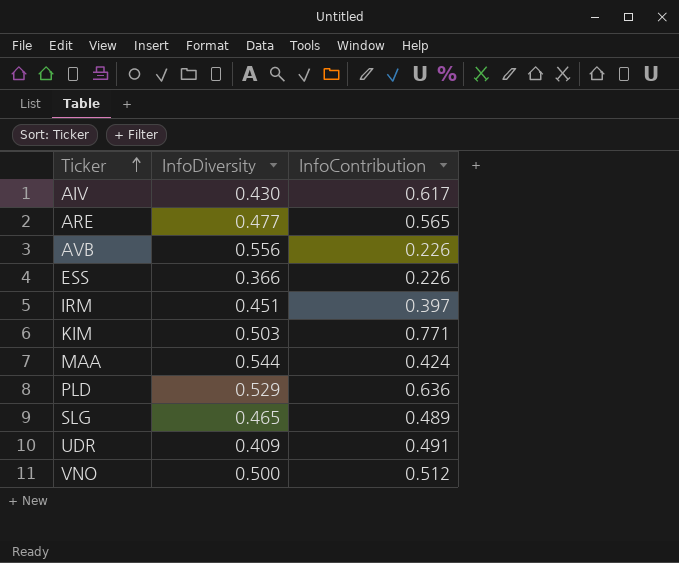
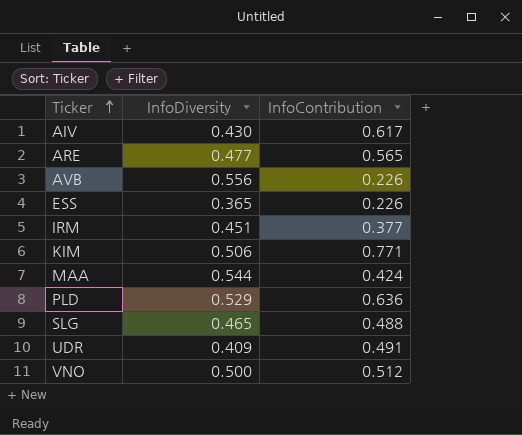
ESS | InfoDiversity: 0.366 -> 0.365
IRM | InfoContribution: 0.397 -> 0.377
KIM | InfoDiversity: 0.503 -> 0.506
SLG | InfoContribution: 0.489 -> 0.488

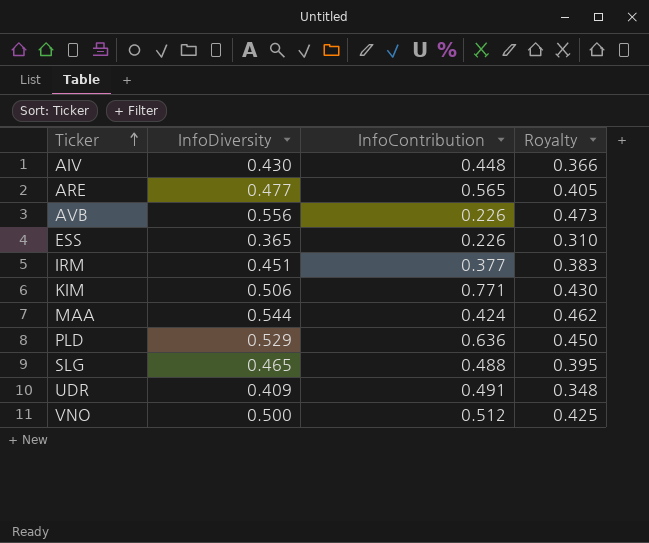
column Royalty | formula: none -> [InfoDiversity] * 0.85
AIV | InfoContribution: 0.617 -> 0.448

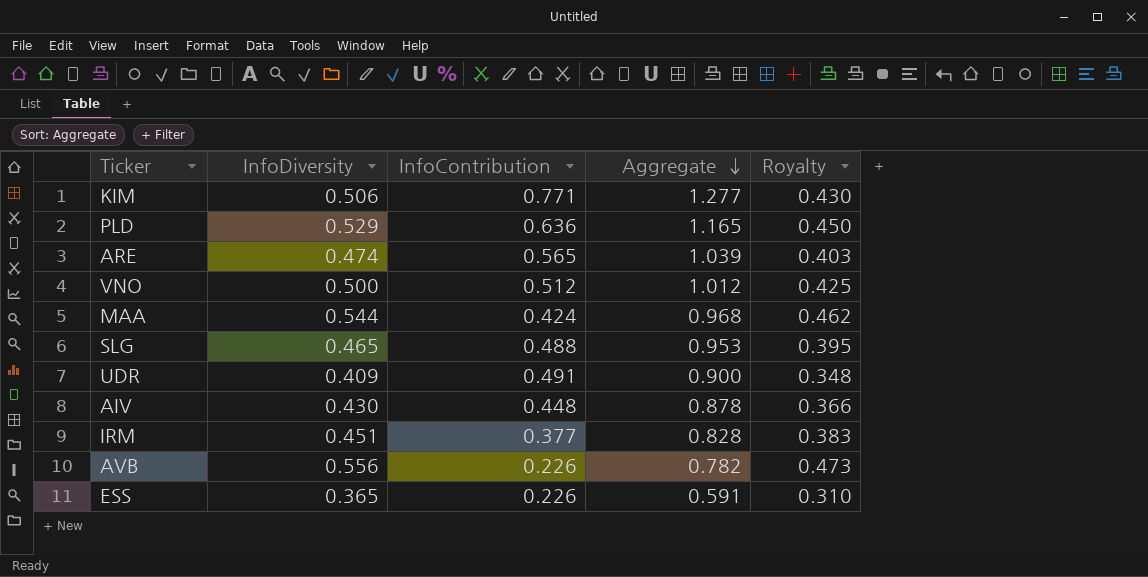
row order: Ticker ascending -> Aggregate descending
column Aggregate | formula: none -> [InfoDiversity] + [InfoContribution]
ARE | InfoDiversity: 0.477 -> 0.474
ARE | Royalty: 0.405 -> 0.403

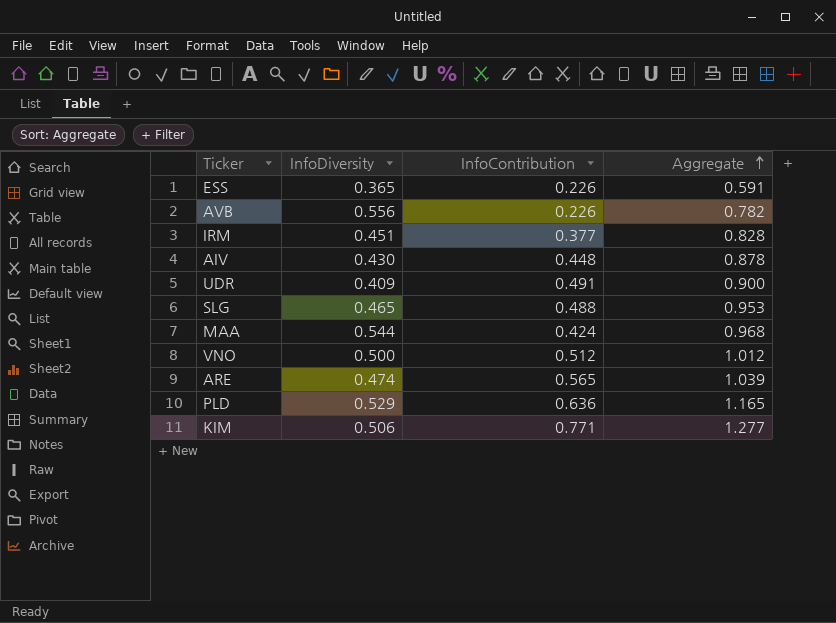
row order: Aggregate descending -> Aggregate ascending
column Royalty | formula: [InfoDiversity] * 0.85 -> none

